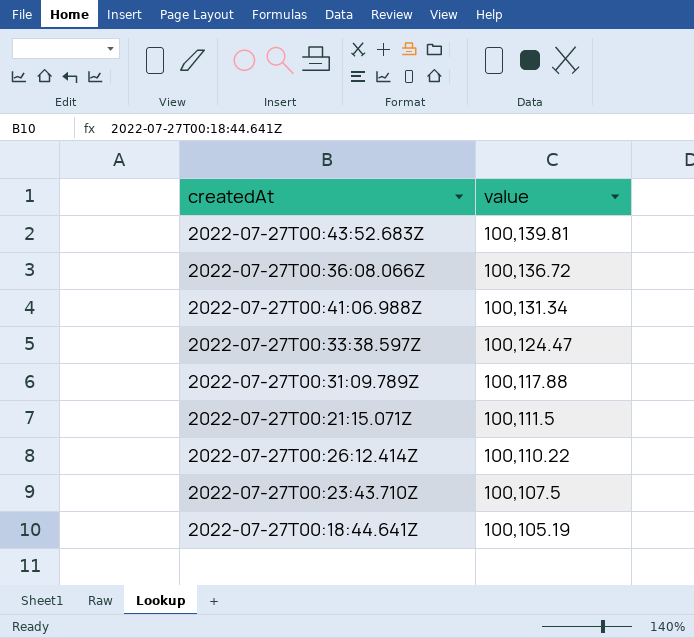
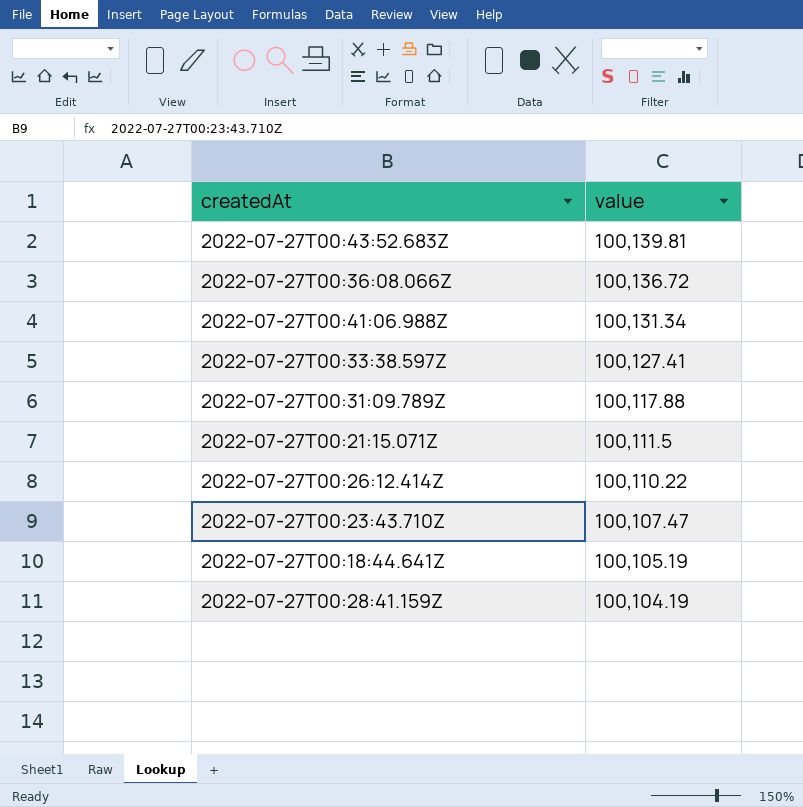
2022-07-27T00:33:38.597Z | value: 100,124.47 -> 100,127.41
2022-07-27T00:23:43.710Z | value: 100,107.5 -> 100,107.47
row 2022-07-27T00:28:41.159Z: none -> 100,104.19

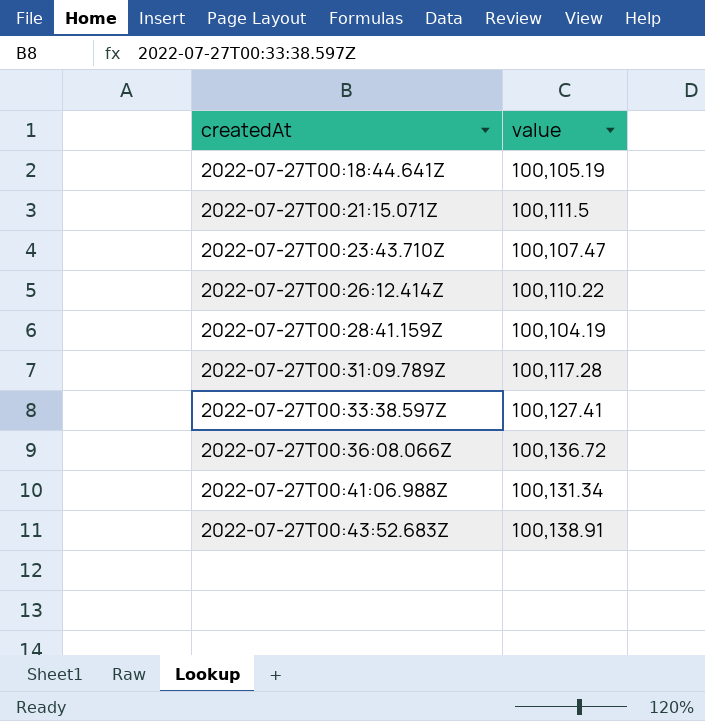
row order: value descending -> createdAt ascending
2022-07-27T00:31:09.789Z | value: 100,117.88 -> 100,117.28
2022-07-27T00:43:52.683Z | value: 100,139.81 -> 100,138.91

